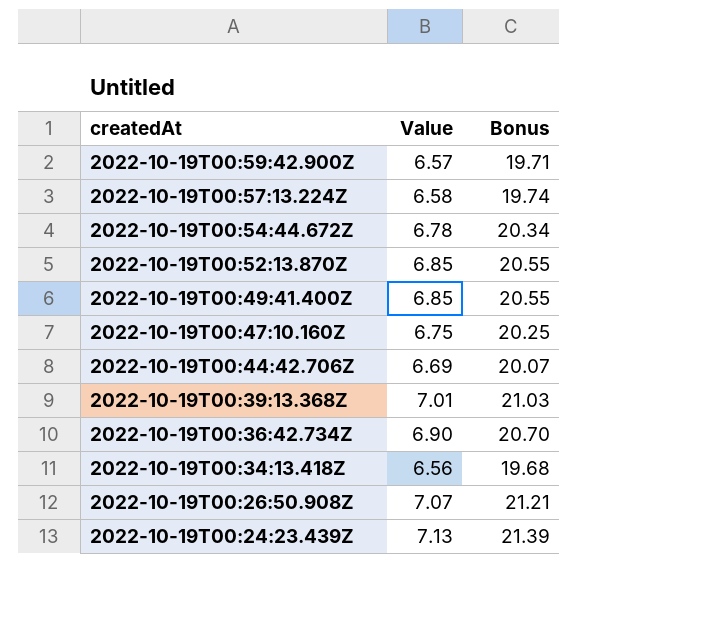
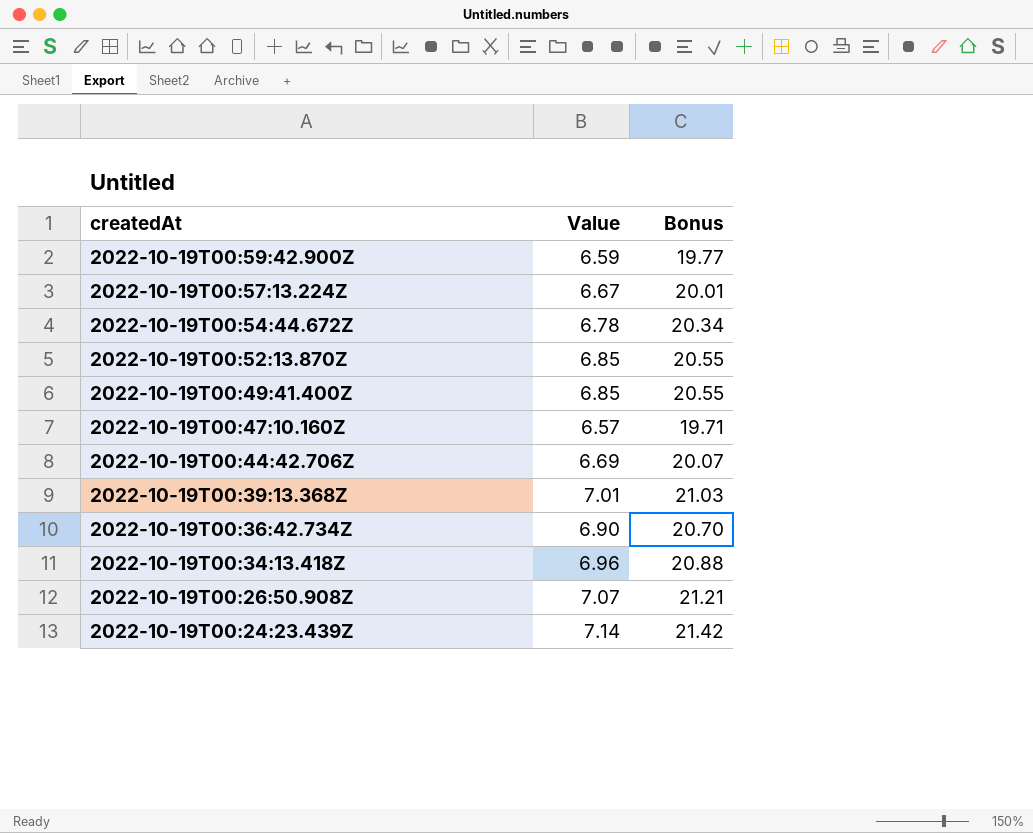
2022-10-19T00:59:42.900Z | Value: 6.57 -> 6.59
2022-10-19T00:59:42.900Z | Bonus: 19.71 -> 19.77
2022-10-19T00:57:13.224Z | Value: 6.58 -> 6.67
2022-10-19T00:57:13.224Z | Bonus: 19.74 -> 20.01
2022-10-19T00:47:10.160Z | Value: 6.75 -> 6.57
2022-10-19T00:47:10.160Z | Bonus: 20.25 -> 19.71
2022-10-19T00:34:13.418Z | Value: 6.56 -> 6.96
2022-10-19T00:34:13.418Z | Bonus: 19.68 -> 20.88
2022-10-19T00:24:23.439Z | Value: 7.13 -> 7.14
2022-10-19T00:24:23.439Z | Bonus: 21.39 -> 21.42

